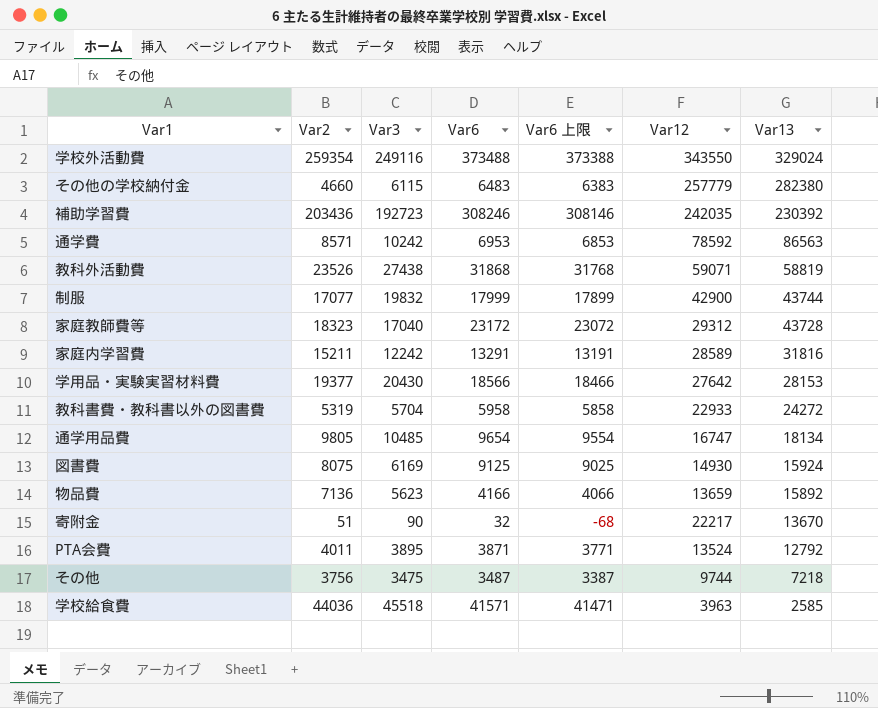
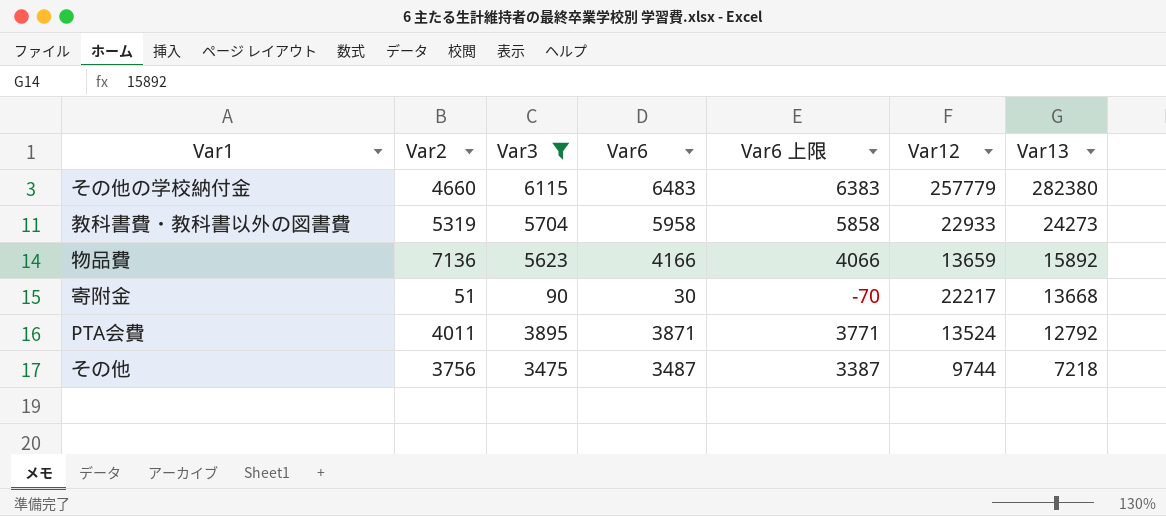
filter: none -> Var3 <= 6115
教科書費・教科書以外の図書費 | Var13: 24272 -> 24273
寄附金 | Var6: 32 -> 30
寄附金 | Var6 上限: -68 -> -70
寄附金 | Var13: 13670 -> 13668

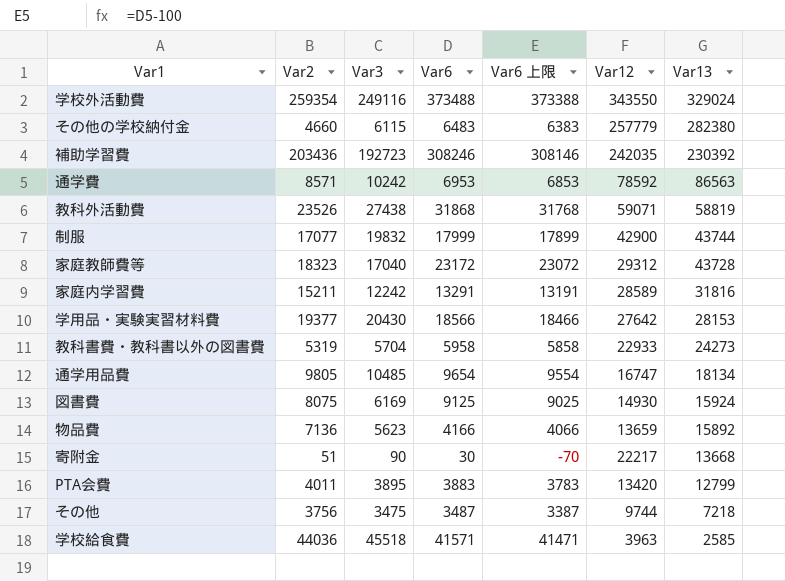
filter: Var3 <= 6115 -> none
PTA会費 | Var6: 3871 -> 3883
PTA会費 | Var6 上限: 3771 -> 3783
PTA会費 | Var12: 13524 -> 13420
PTA会費 | Var13: 12792 -> 12799

